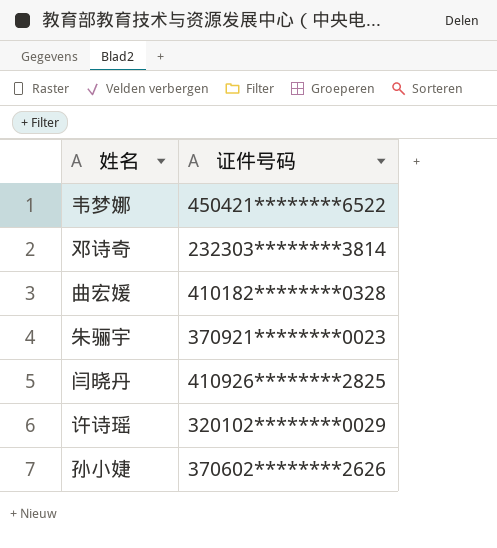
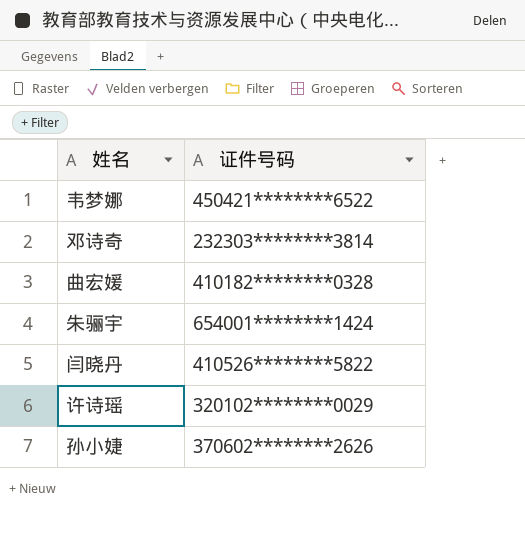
朱骊宇 | 证件号码: 370921********0023 -> 654001********1424
闫晓丹 | 证件号码: 410926********2825 -> 410526********5822

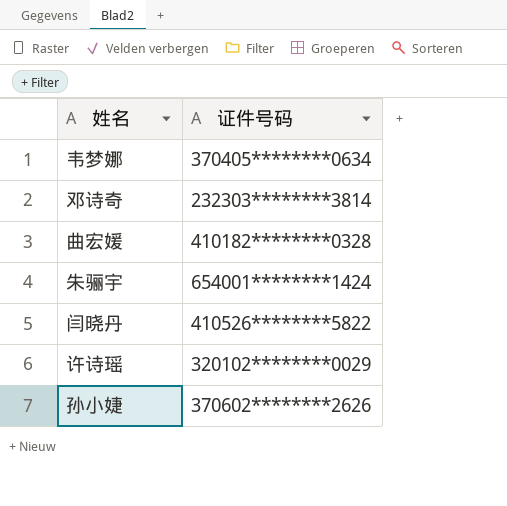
韦梦娜 | 证件号码: 450421********6522 -> 370405********0634

